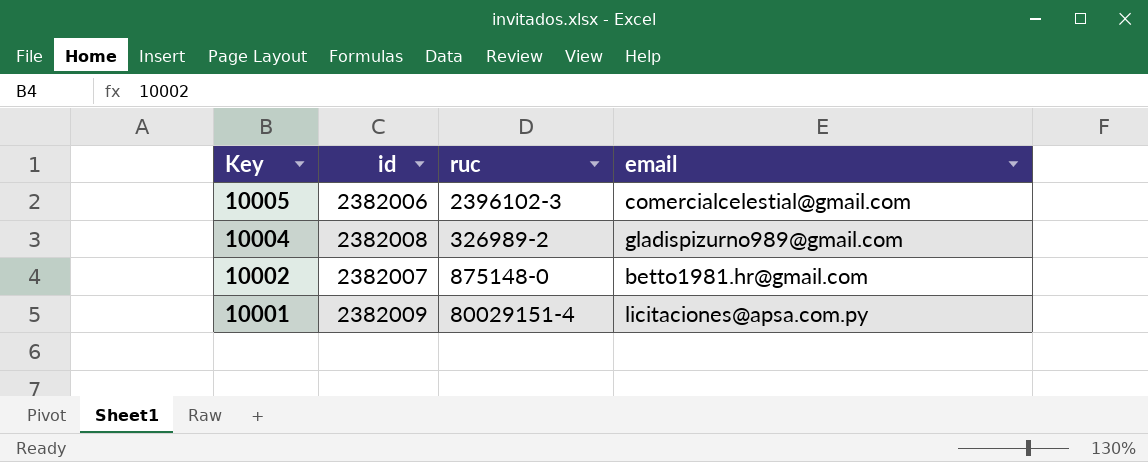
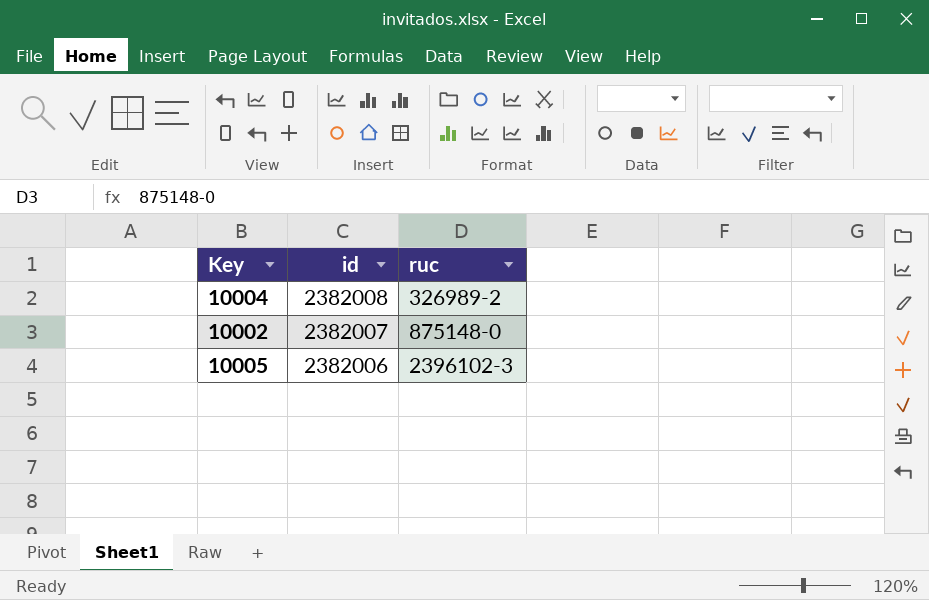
row order: Key descending -> id descending
column email | position: 4 -> none
row 10001: 2382009 | 80029151-4 | licitaciones@apsa.com.py -> none

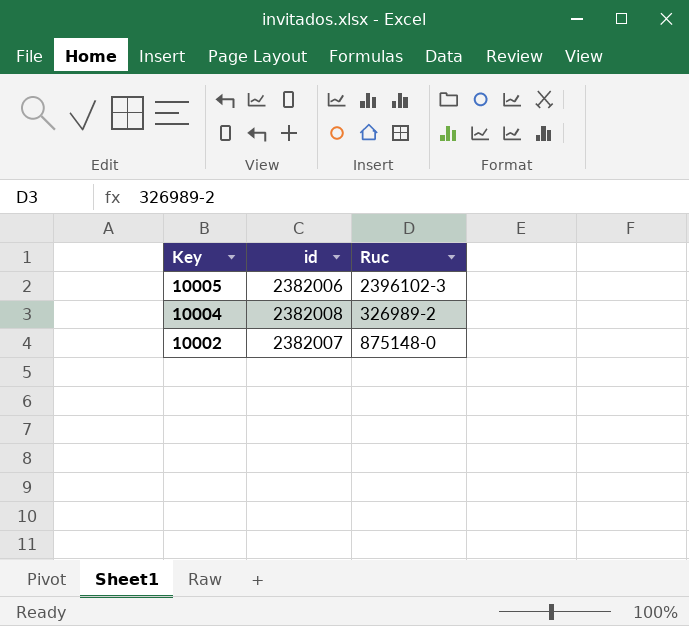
row order: id descending -> Key descending
column name: ruc -> Ruc

